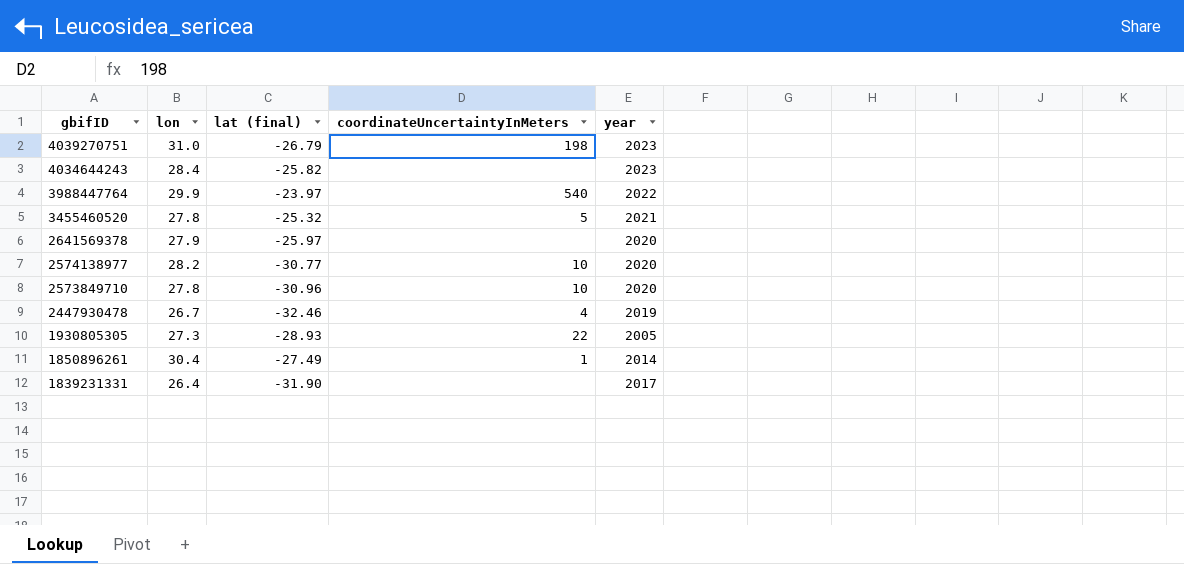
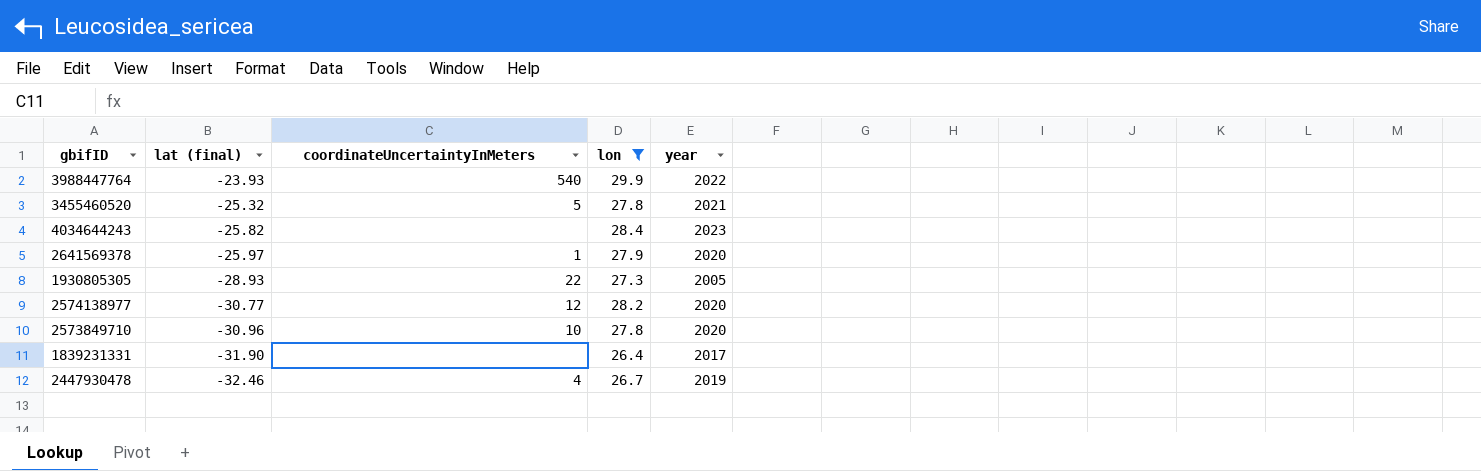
filter: none -> lon <= 29.9
row order: gbifID descending -> lat (final) descending
column lon | position: 2 -> 4
3988447764 | lat (final): -23.97 -> -23.93
2641569378 | coordinateUncertaintyInMeters: none -> 1
2574138977 | coordinateUncertaintyInMeters: 10 -> 12

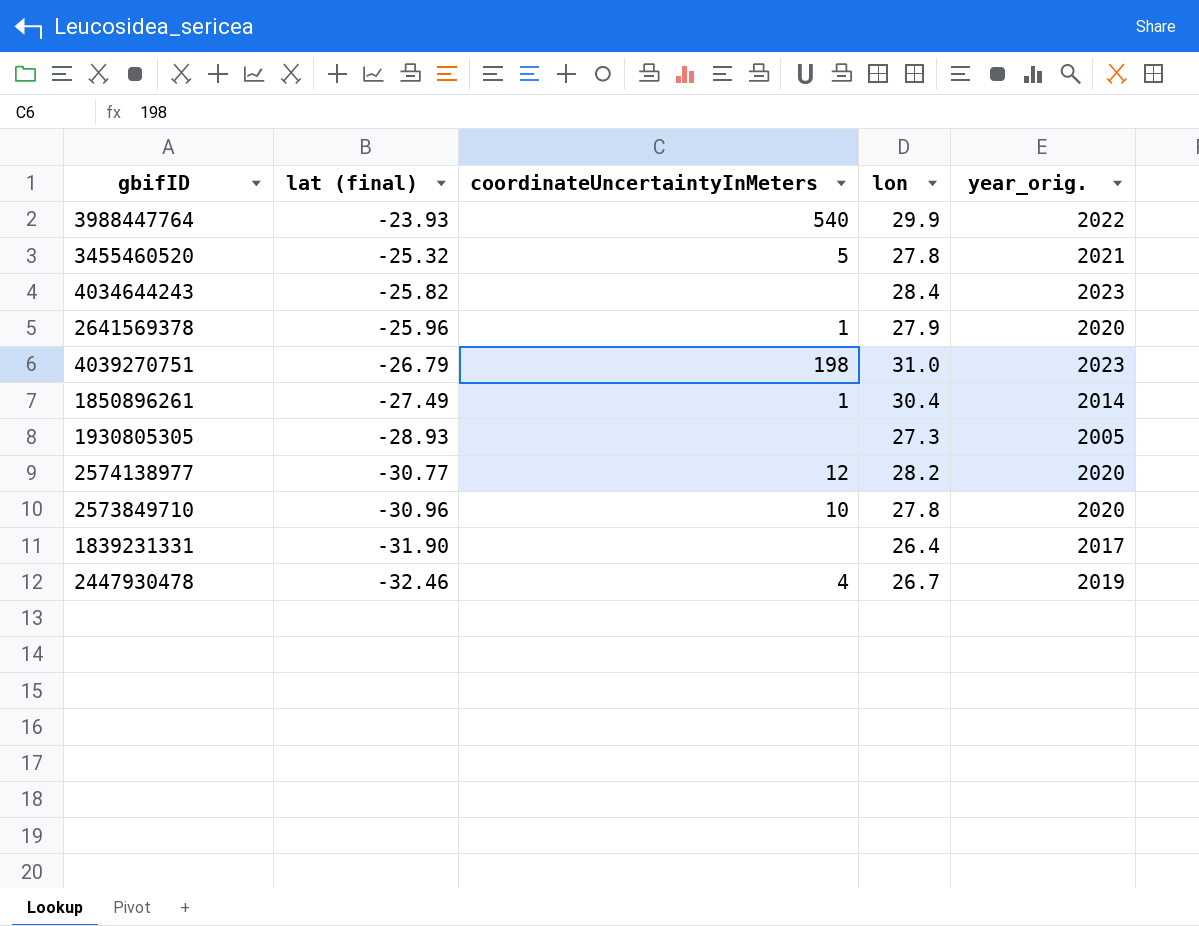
filter: lon <= 29.9 -> none
column name: year -> year_orig.
2641569378 | lat (final): -25.97 -> -25.96
1930805305 | coordinateUncertaintyInMeters: 22 -> none

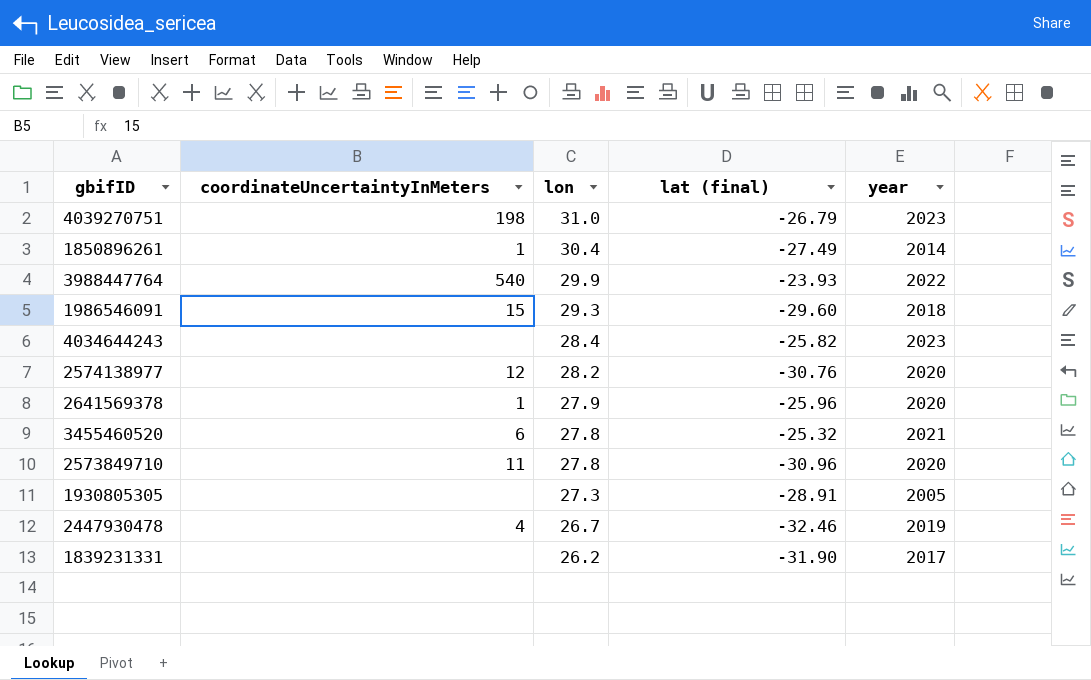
row order: lat (final) descending -> lon descending
column lat (final) | position: 2 -> 4
column name: year_orig. -> year
row 1986546091: none -> 15 | 29.3 | -29.60 | 2018
2574138977 | lat (final): -30.77 -> -30.76
3455460520 | coordinateUncertaintyInMeters: 5 -> 6
2573849710 | coordinateUncertaintyInMeters: 10 -> 11
1930805305 | lat (final): -28.93 -> -28.91
1839231331 | lon: 26.4 -> 26.2

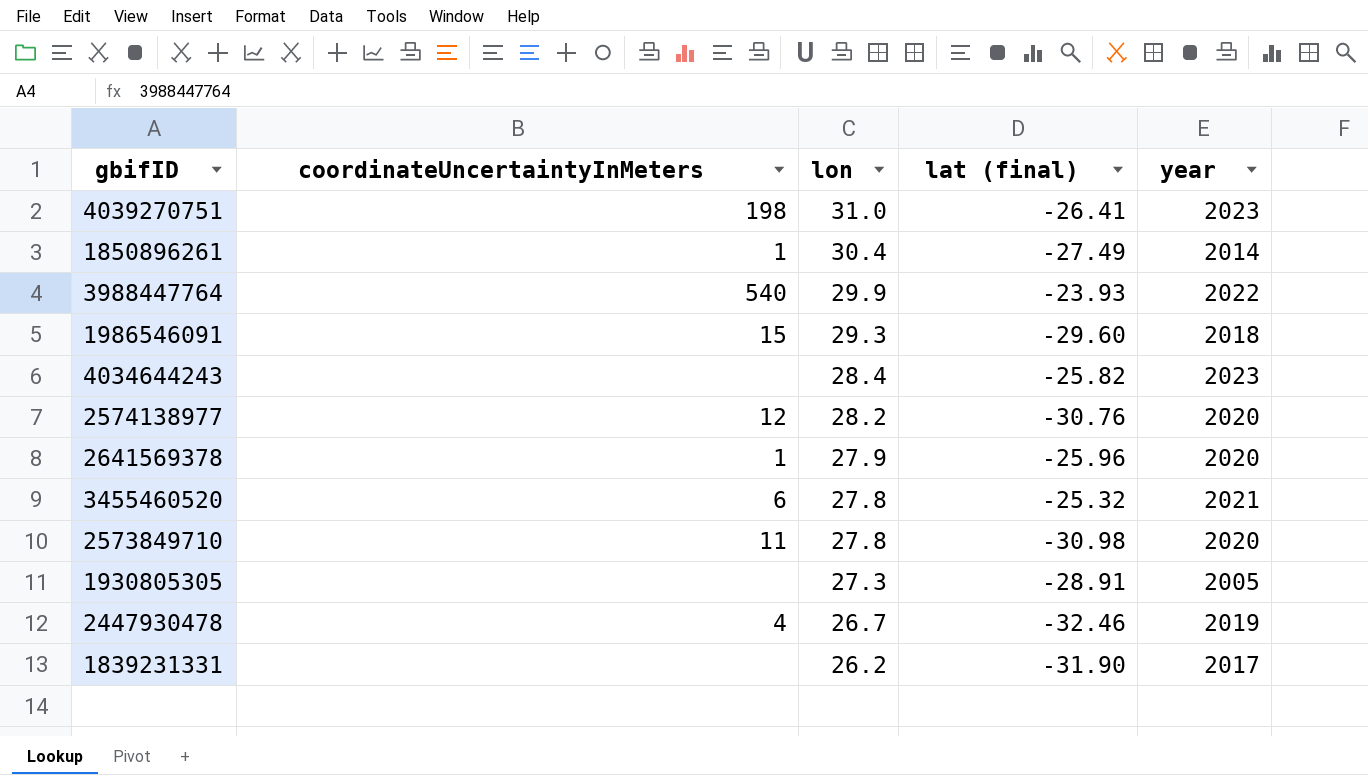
4039270751 | lat (final): -26.79 -> -26.41
2573849710 | lat (final): -30.96 -> -30.98

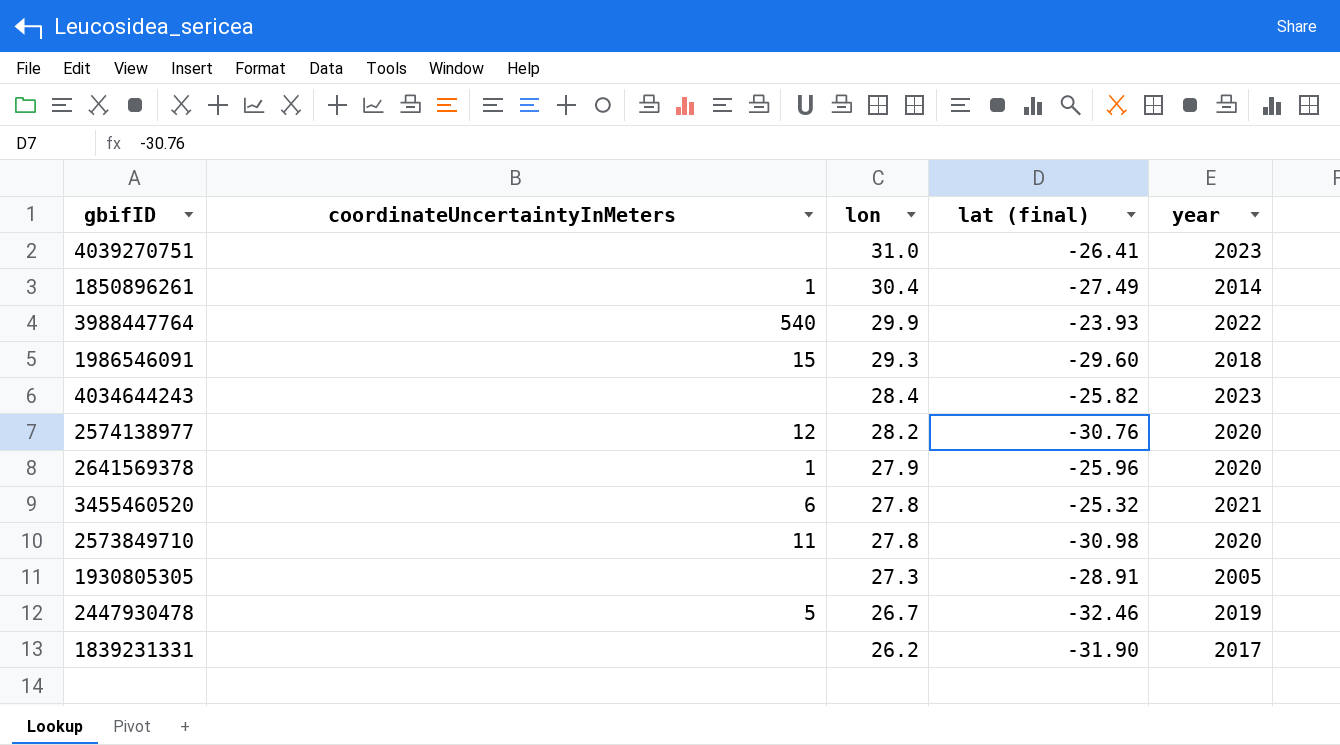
4039270751 | coordinateUncertaintyInMeters: 198 -> none
2447930478 | coordinateUncertaintyInMeters: 4 -> 5

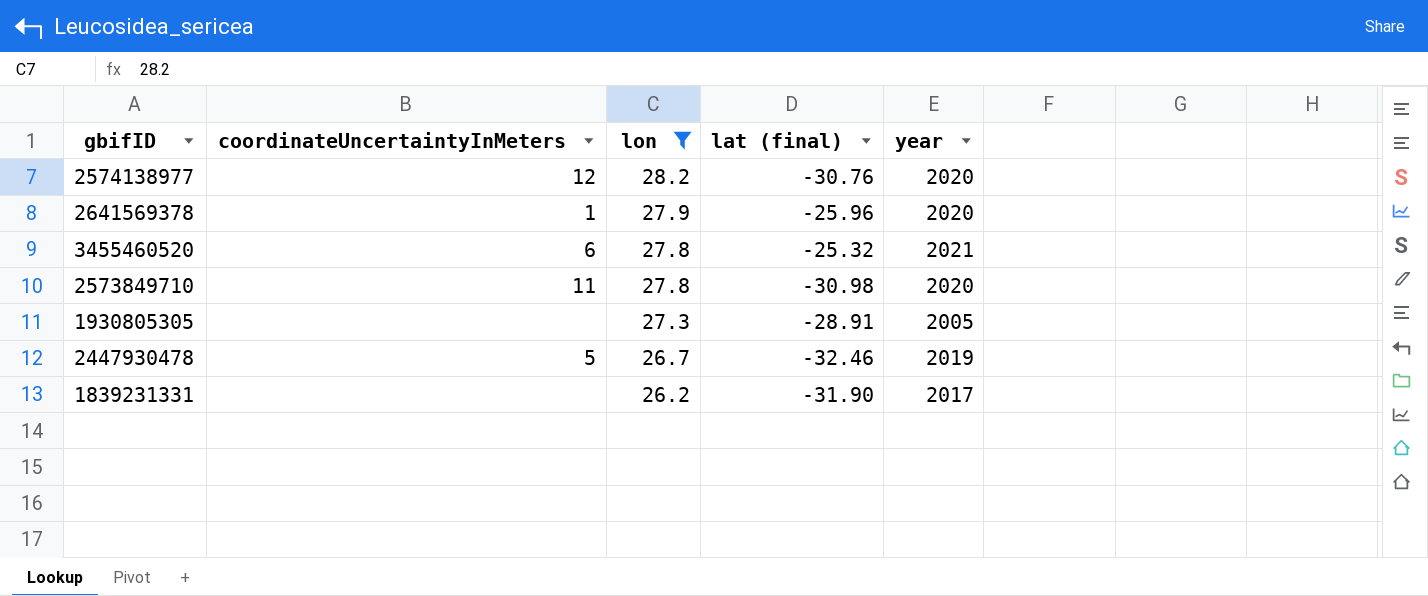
filter: none -> lon <= 28.2

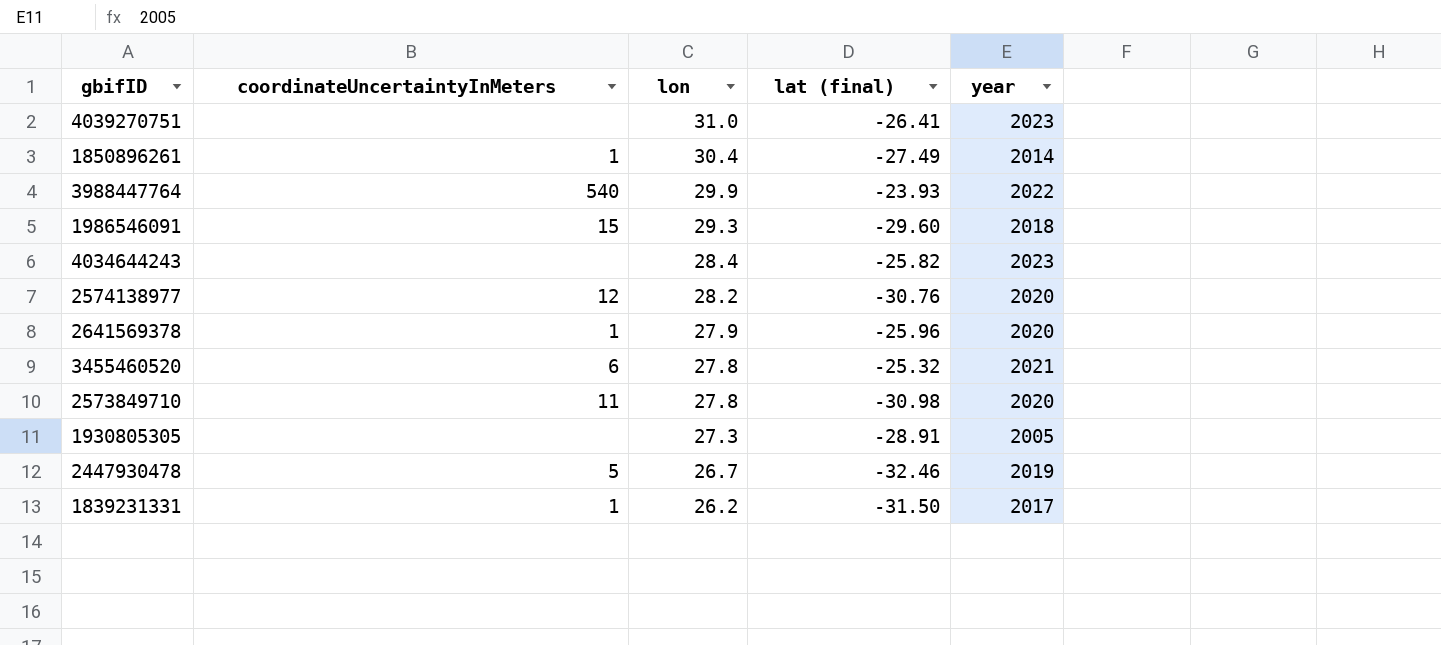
filter: lon <= 28.2 -> none
1839231331 | coordinateUncertaintyInMeters: none -> 1
1839231331 | lat (final): -31.90 -> -31.50

